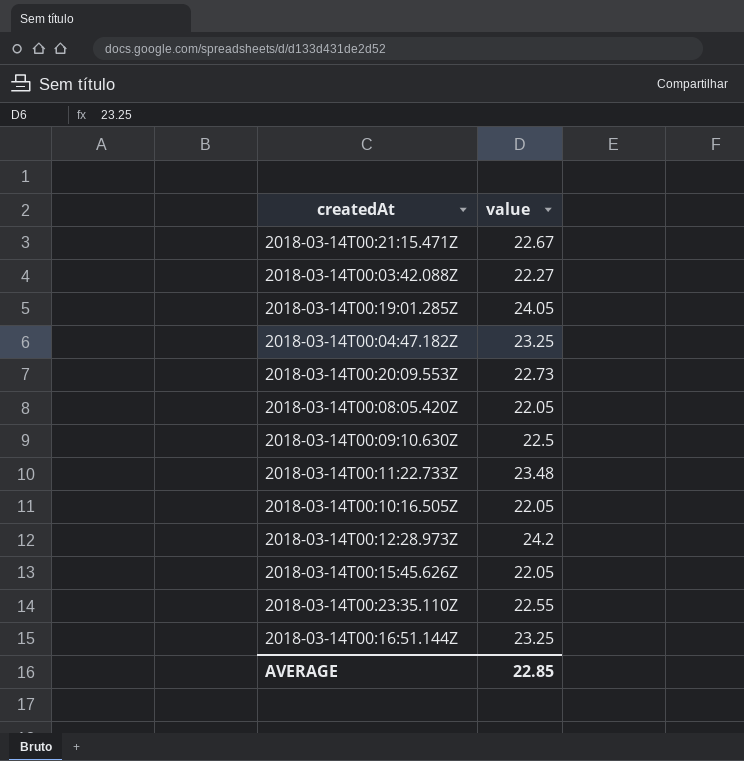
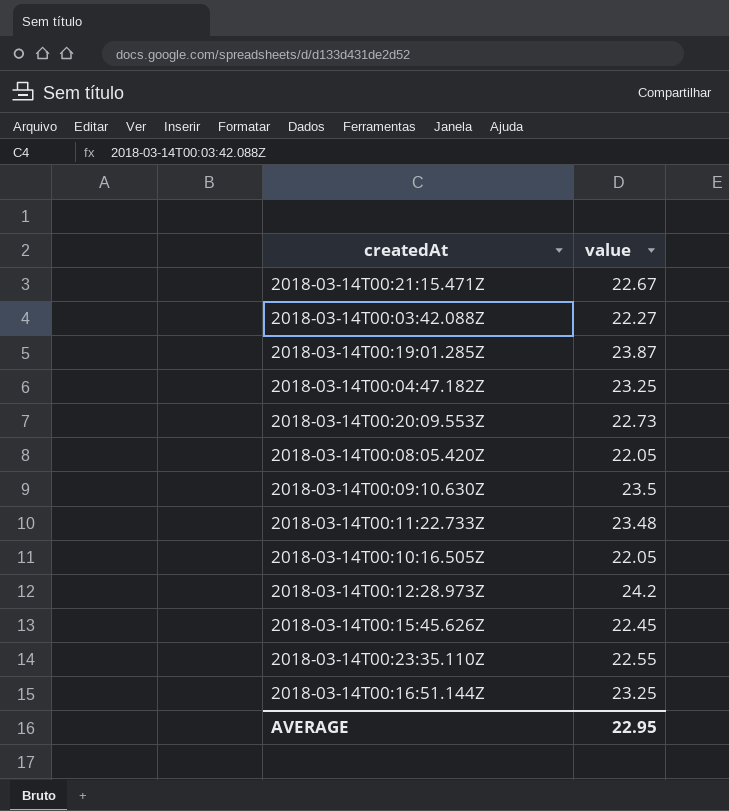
2018-03-14T00:19:01.285Z | value: 24.05 -> 23.87
2018-03-14T00:09:10.630Z | value: 22.5 -> 23.5
2018-03-14T00:15:45.626Z | value: 22.05 -> 22.45
AVERAGE | value: 22.85 -> 22.95

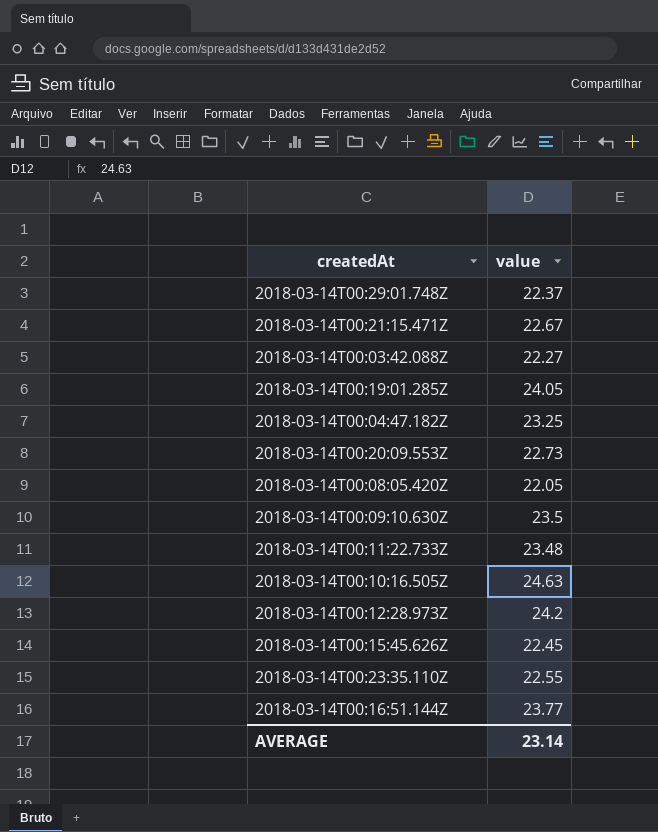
row 2018-03-14T00:29:01.748Z: none -> 22.37
2018-03-14T00:19:01.285Z | value: 23.87 -> 24.05
2018-03-14T00:10:16.505Z | value: 22.05 -> 24.63
2018-03-14T00:16:51.144Z | value: 23.25 -> 23.77
AVERAGE | value: 22.95 -> 23.14

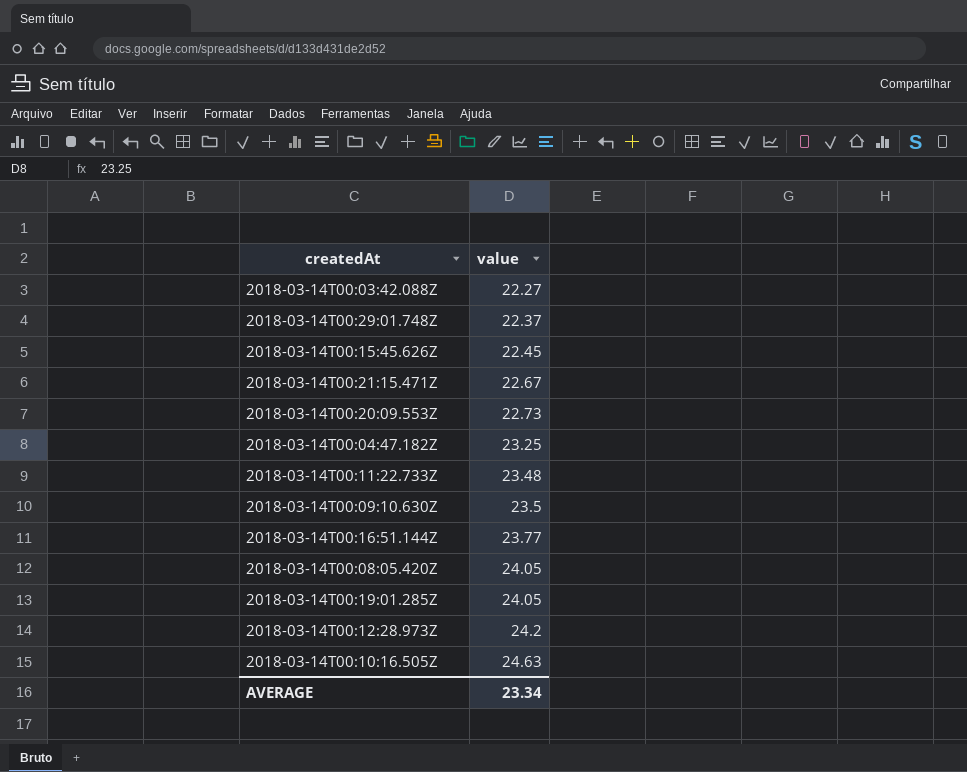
row order: none -> value ascending
row 2018-03-14T00:23:35.110Z: 22.55 -> none
2018-03-14T00:08:05.420Z | value: 22.05 -> 24.05
AVERAGE | value: 23.14 -> 23.34

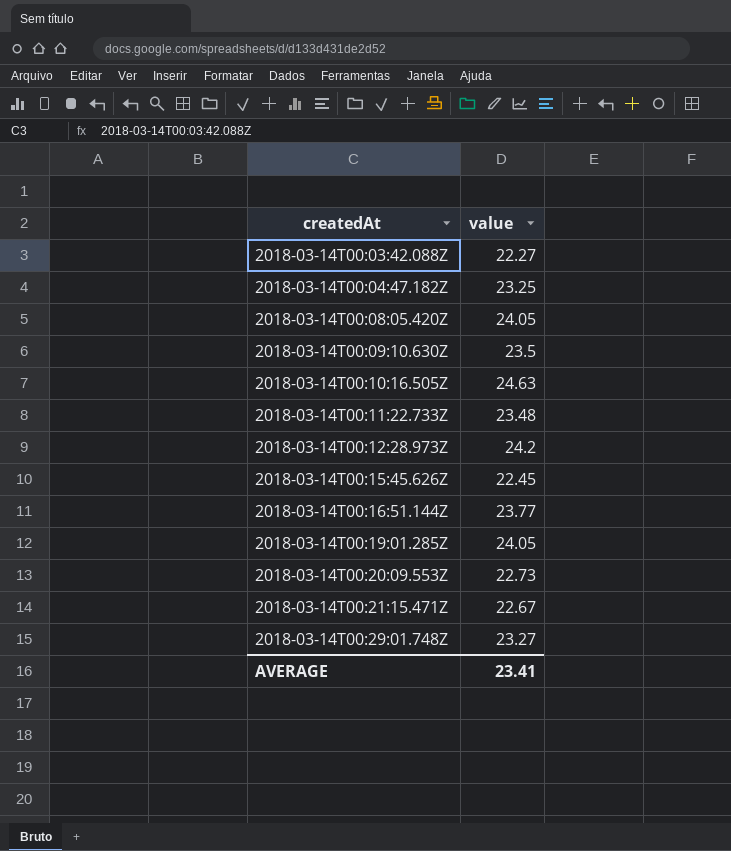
row order: value ascending -> createdAt ascending
2018-03-14T00:29:01.748Z | value: 22.37 -> 23.27
AVERAGE | value: 23.34 -> 23.41

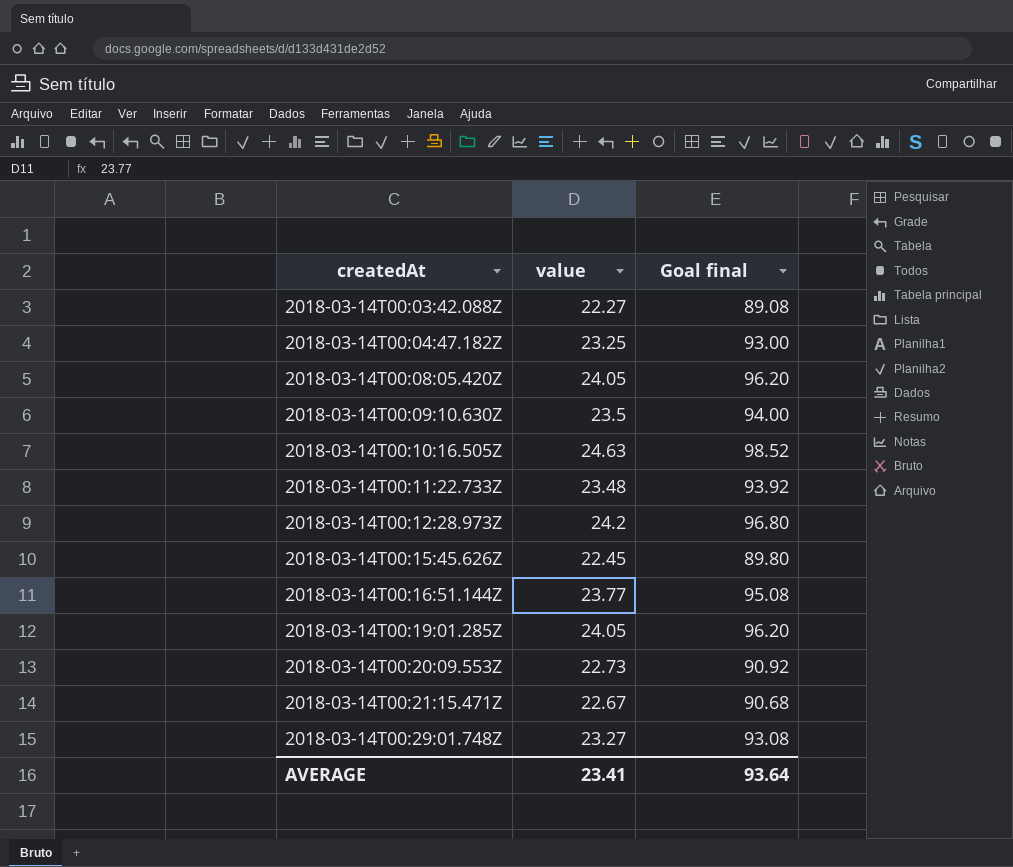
column Goal final | formula: none -> [value] * 4

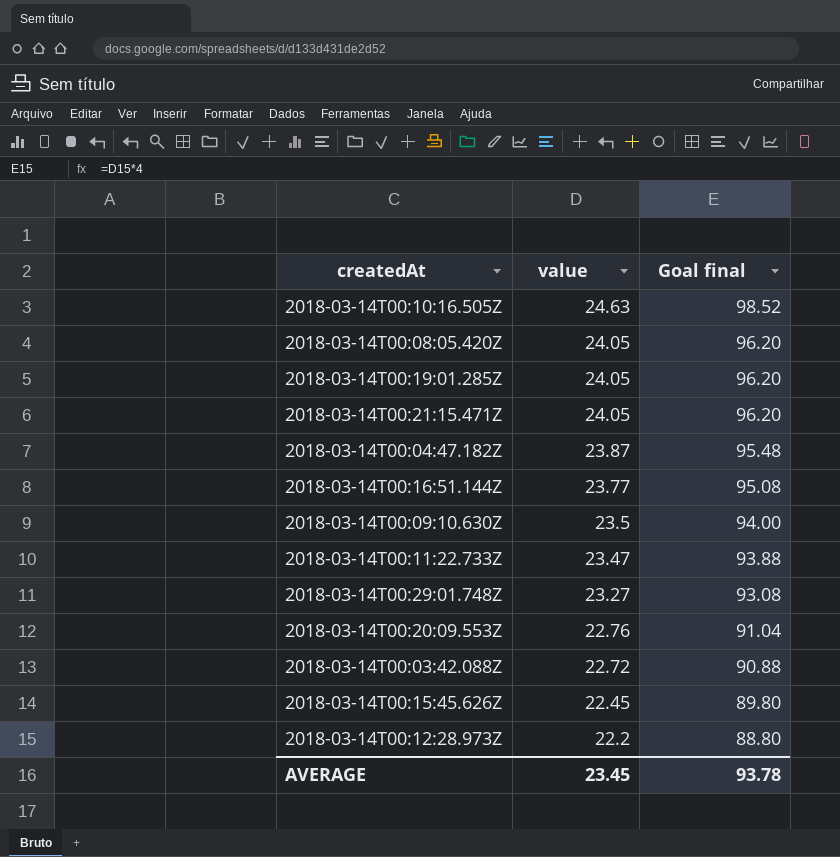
row order: createdAt ascending -> value descending
2018-03-14T00:21:15.471Z | value: 22.67 -> 24.05
2018-03-14T00:21:15.471Z | Goal final: 90.68 -> 96.20
2018-03-14T00:04:47.182Z | value: 23.25 -> 23.87
2018-03-14T00:04:47.182Z | Goal final: 93.00 -> 95.48
2018-03-14T00:11:22.733Z | value: 23.48 -> 23.47
2018-03-14T00:11:22.733Z | Goal final: 93.92 -> 93.88
2018-03-14T00:20:09.553Z | value: 22.73 -> 22.76
2018-03-14T00:20:09.553Z | Goal final: 90.92 -> 91.04
2018-03-14T00:03:42.088Z | value: 22.27 -> 22.72
2018-03-14T00:03:42.088Z | Goal final: 89.08 -> 90.88
2018-03-14T00:12:28.973Z | value: 24.2 -> 22.2
2018-03-14T00:12:28.973Z | Goal final: 96.80 -> 88.80
AVERAGE | value: 23.41 -> 23.45
AVERAGE | Goal final: 93.64 -> 93.78

